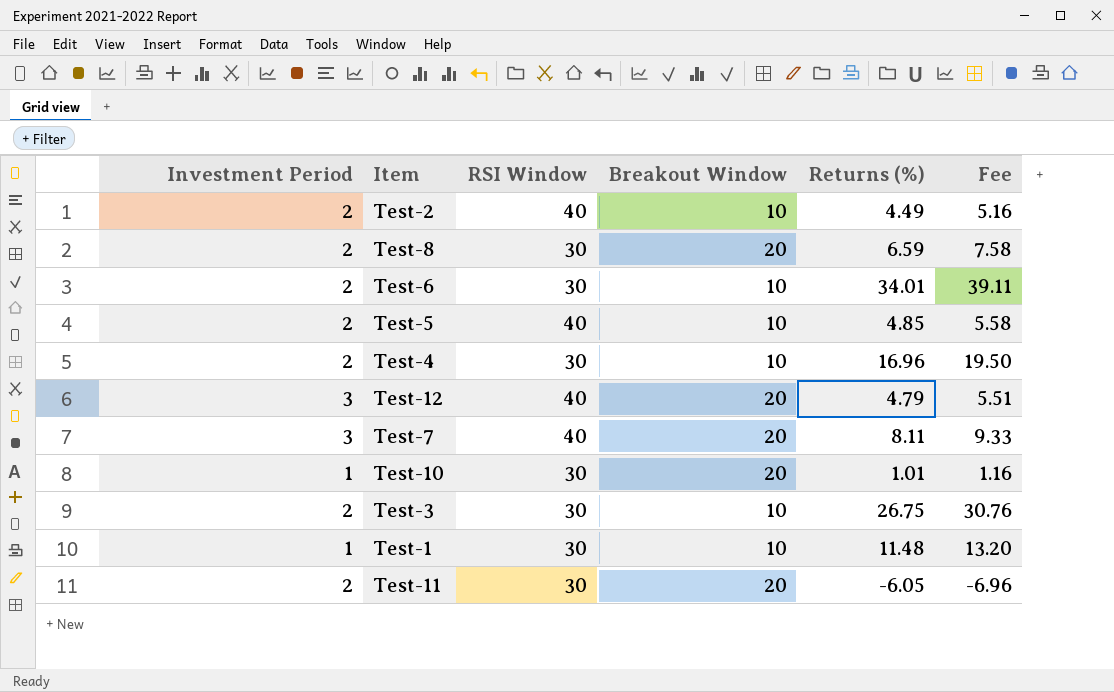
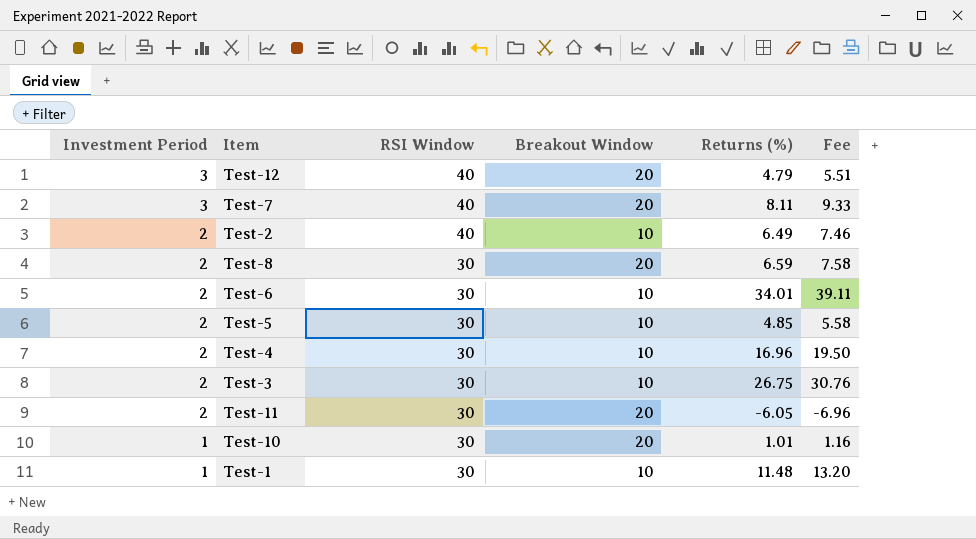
row order: none -> Investment Period descending
Test-2 | Returns (%): 4.49 -> 6.49
Test-2 | Fee: 5.16 -> 7.46
Test-5 | RSI Window: 40 -> 30

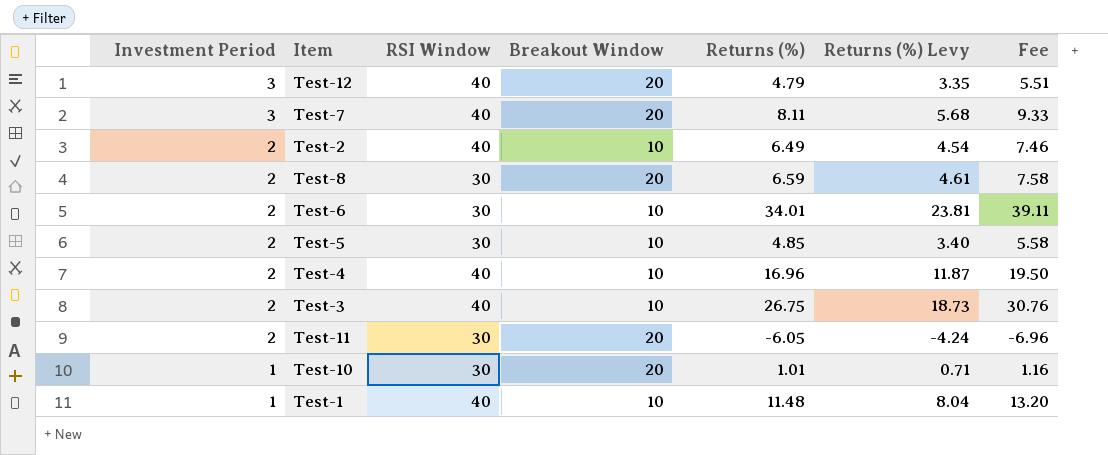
column Returns (%) Levy | formula: none -> [Returns (%)] * 0.7
Test-4 | RSI Window: 30 -> 40
Test-3 | RSI Window: 30 -> 40
Test-1 | RSI Window: 30 -> 40

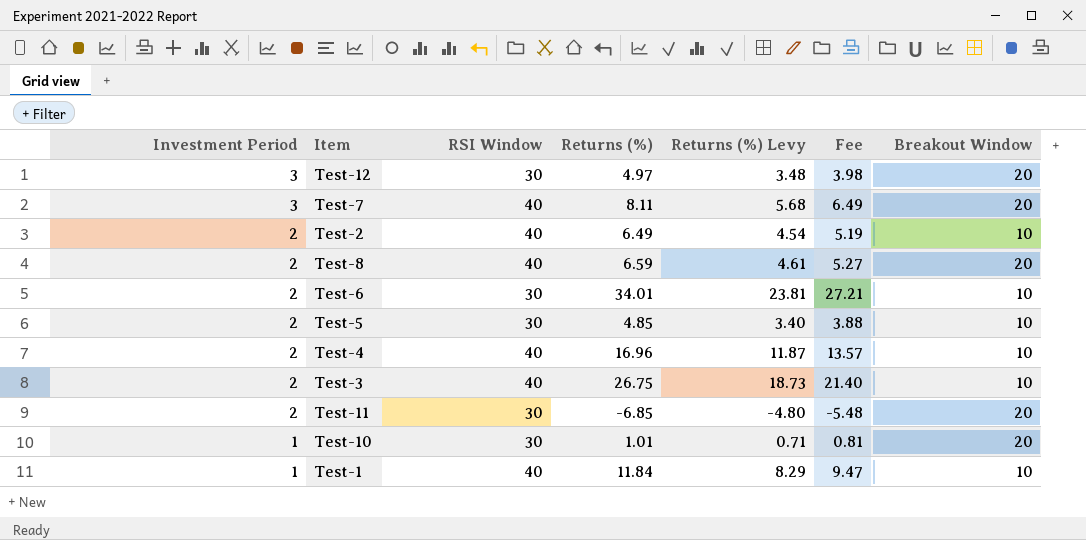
column Fee | formula: [Returns (%)] * 1.15 -> [Returns (%)] * 0.8
column Breakout Window | position: 4 -> 7
Test-12 | RSI Window: 40 -> 30
Test-12 | Returns (%): 4.79 -> 4.97
Test-12 | Returns (%) Levy: 3.35 -> 3.48
Test-8 | RSI Window: 30 -> 40
Test-11 | Returns (%): -6.05 -> -6.85
Test-11 | Returns (%) Levy: -4.24 -> -4.80
Test-1 | Returns (%): 11.48 -> 11.84
Test-1 | Returns (%) Levy: 8.04 -> 8.29

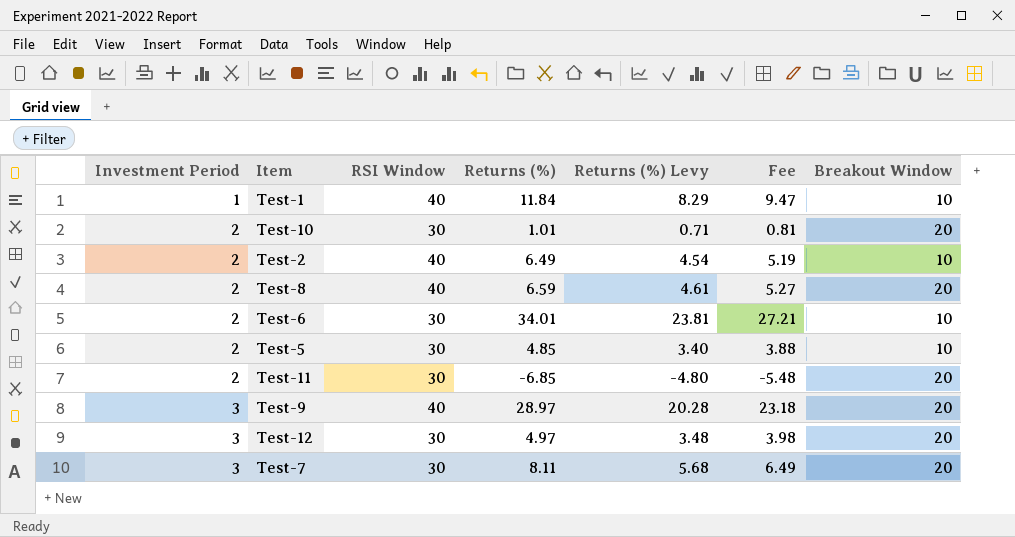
row order: Investment Period descending -> Investment Period ascending
row Test-4: 2 | 40 | 16.96 | 11.87 | 13.57 | 10 -> none
row Test-3: 2 | 40 | 26.75 | 18.73 | 21.40 | 10 -> none
Test-10 | Investment Period: 1 -> 2
row Test-9: none -> 3 | 40 | 28.97 | 20.28 | 23.18 | 20
Test-7 | RSI Window: 40 -> 30

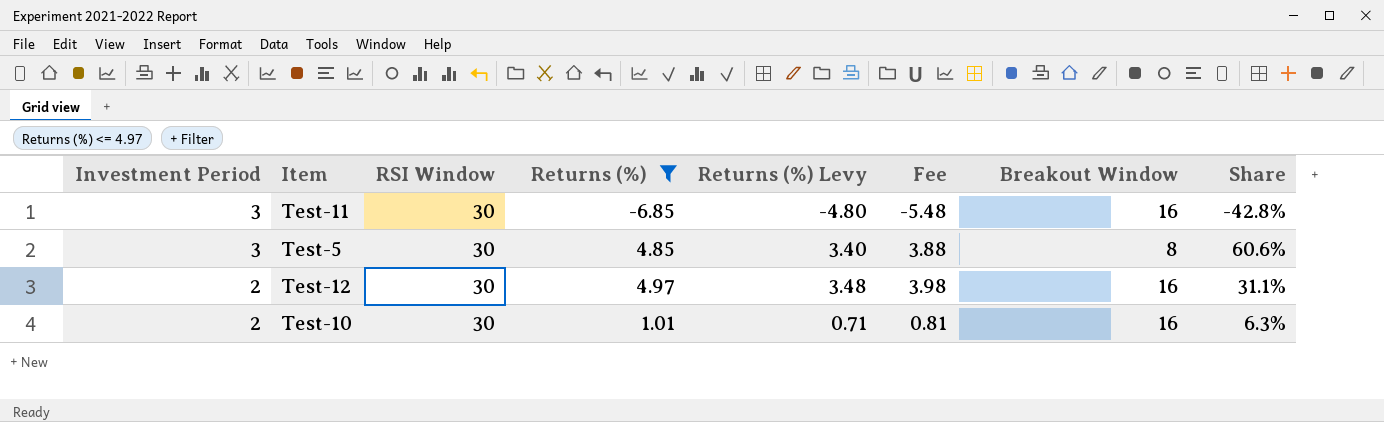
filter: none -> Returns (%) <= 4.97
row order: Investment Period ascending -> Investment Period descending
column Share | formula: none -> [Returns (%)] / [Breakout Window]
Test-11 | Investment Period: 2 -> 3
Test-11 | Breakout Window: 20 -> 16
Test-5 | Investment Period: 2 -> 3
Test-5 | Breakout Window: 10 -> 8
Test-12 | Investment Period: 3 -> 2
Test-12 | Breakout Window: 20 -> 16
Test-10 | Breakout Window: 20 -> 16

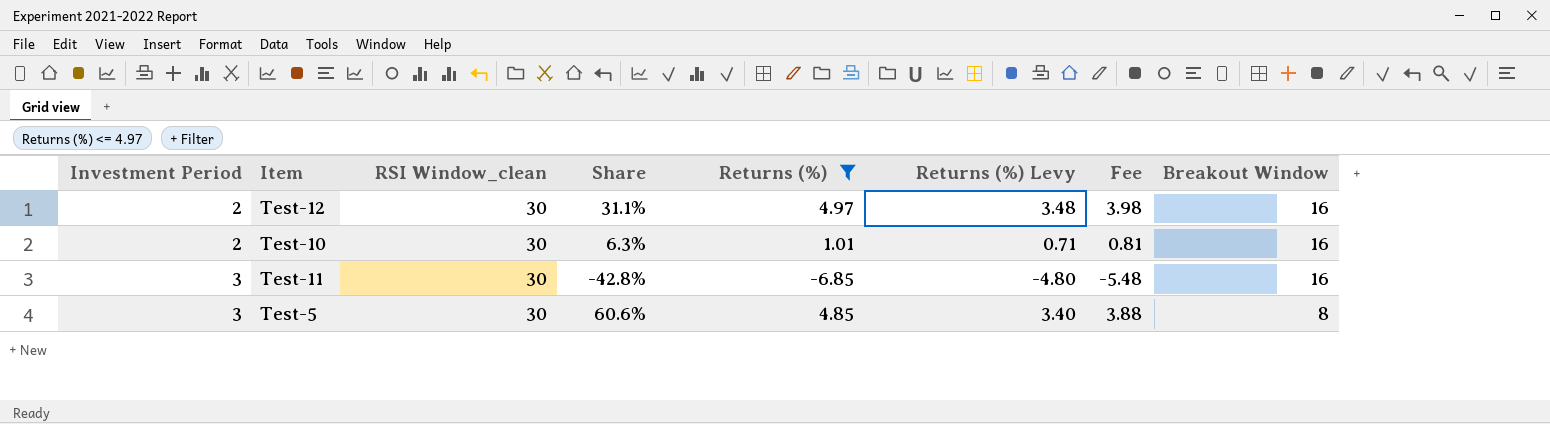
row order: Investment Period descending -> Investment Period ascending
column name: RSI Window -> RSI Window_clean
column Share | position: 8 -> 4

